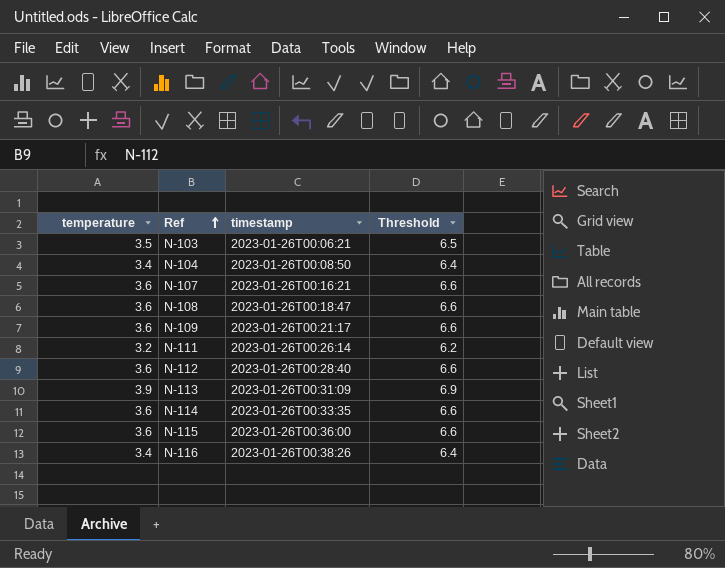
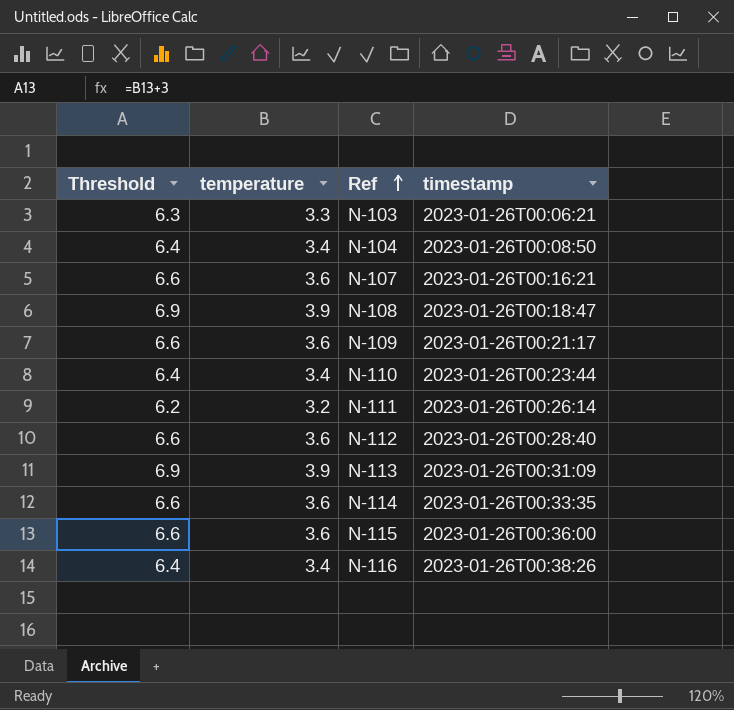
column Threshold | position: 4 -> 1
N-103 | Threshold: 6.5 -> 6.3
N-103 | temperature: 3.5 -> 3.3
N-108 | Threshold: 6.6 -> 6.9
N-108 | temperature: 3.6 -> 3.9
row N-110: none -> 6.4 | 3.4 | 2023-01-26T00:23:44

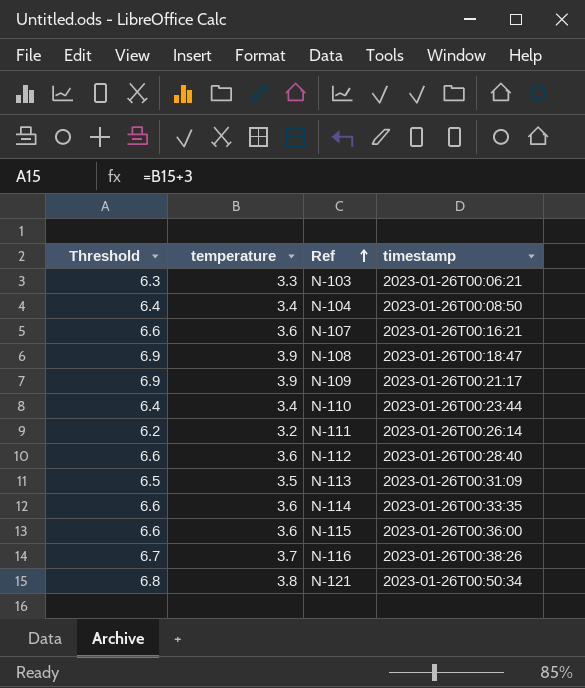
N-109 | Threshold: 6.6 -> 6.9
N-109 | temperature: 3.6 -> 3.9
N-113 | Threshold: 6.9 -> 6.5
N-113 | temperature: 3.9 -> 3.5
N-116 | Threshold: 6.4 -> 6.7
N-116 | temperature: 3.4 -> 3.7
row N-121: none -> 6.8 | 3.8 | 2023-01-26T00:50:34

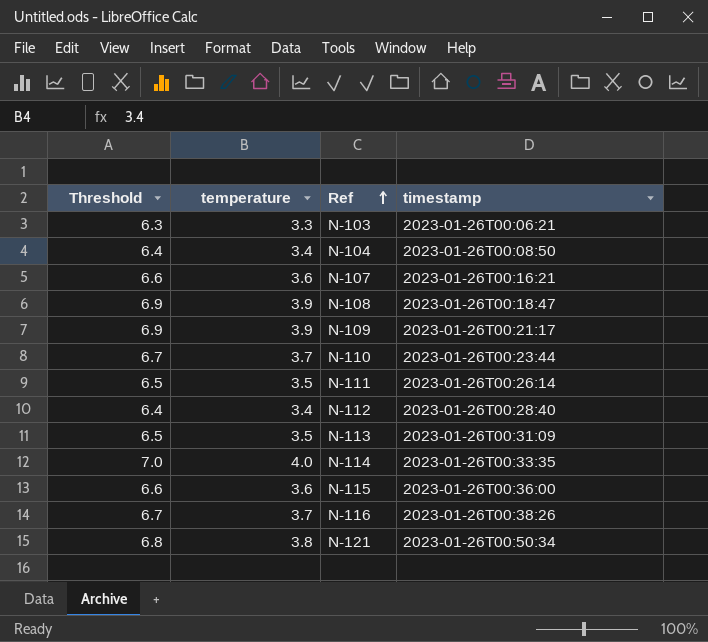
N-110 | Threshold: 6.4 -> 6.7
N-110 | temperature: 3.4 -> 3.7
N-111 | Threshold: 6.2 -> 6.5
N-111 | temperature: 3.2 -> 3.5
N-112 | Threshold: 6.6 -> 6.4
N-112 | temperature: 3.6 -> 3.4
N-114 | Threshold: 6.6 -> 7.0
N-114 | temperature: 3.6 -> 4.0

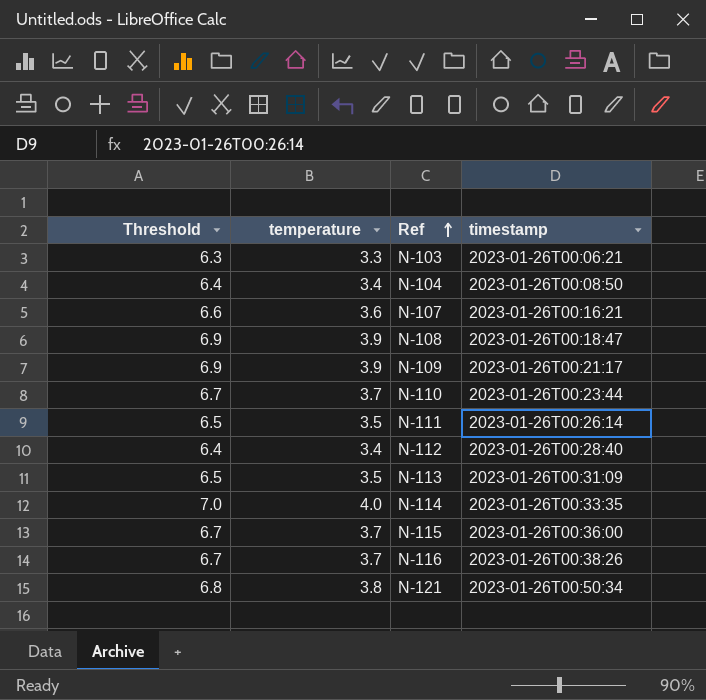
N-115 | Threshold: 6.6 -> 6.7
N-115 | temperature: 3.6 -> 3.7

